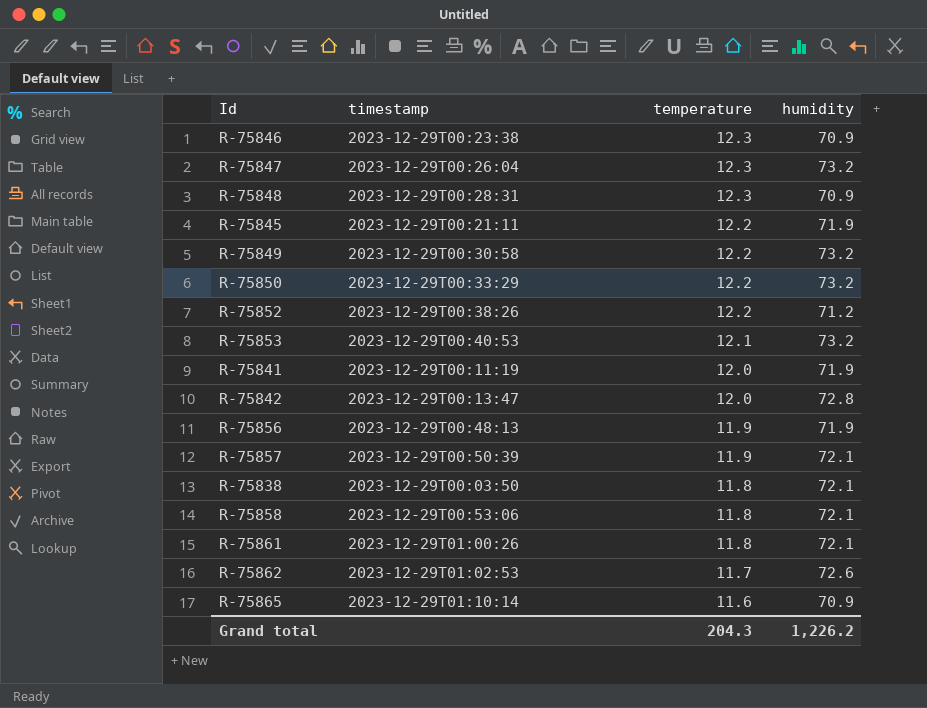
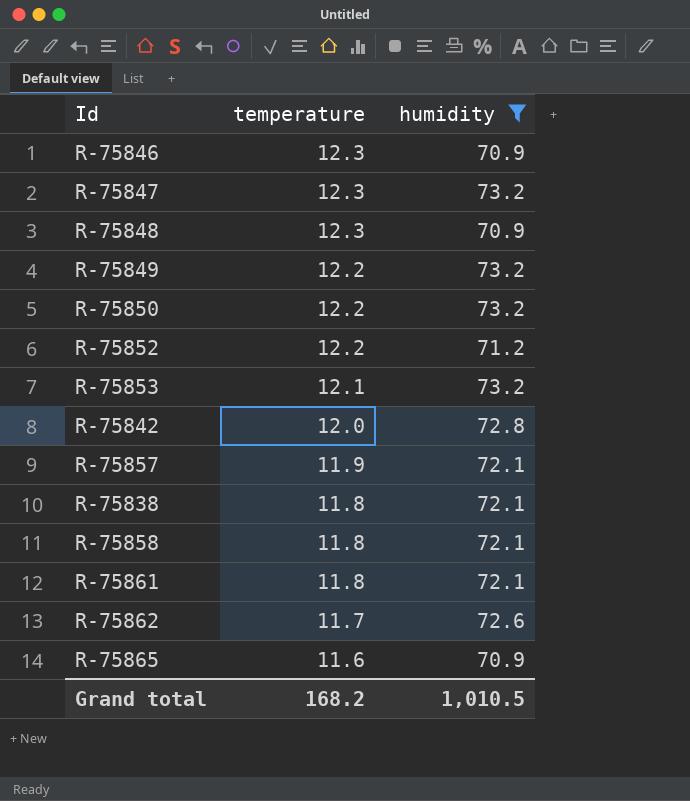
filter: none -> humidity != 71.9
column timestamp | position: 2 -> none
Grand total | temperature: 204.3 -> 168.2
Grand total | humidity: 1,226.2 -> 1,010.5

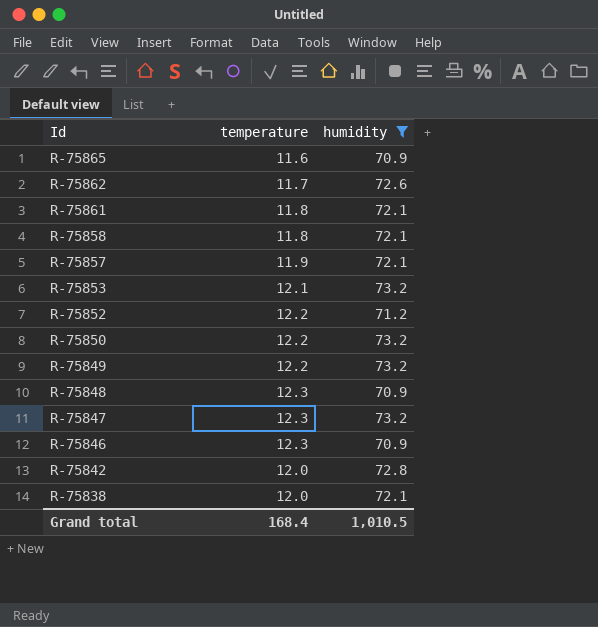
row order: temperature descending -> Id descending
R-75838 | temperature: 11.8 -> 12.0
Grand total | temperature: 168.2 -> 168.4

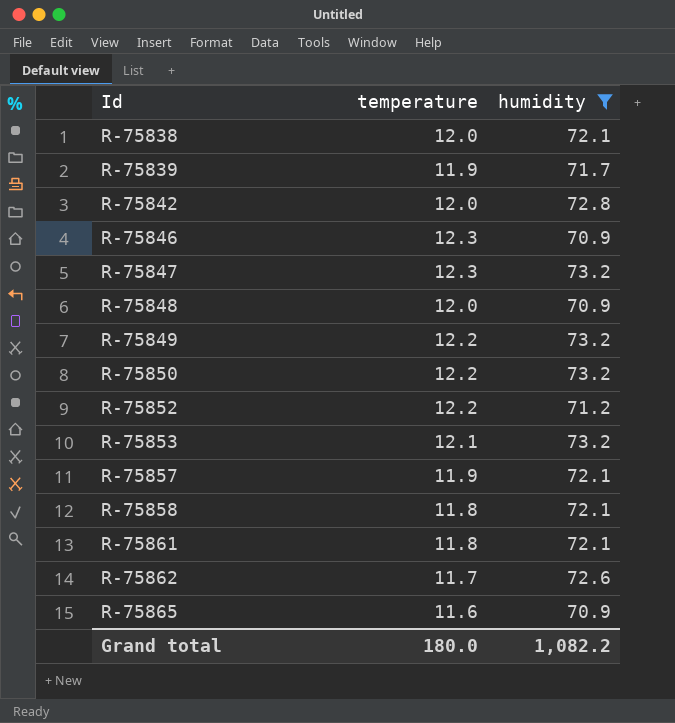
row order: Id descending -> Id ascending
row R-75839: none -> 11.9 | 71.7
R-75848 | temperature: 12.3 -> 12.0
Grand total | temperature: 168.4 -> 180.0
Grand total | humidity: 1,010.5 -> 1,082.2

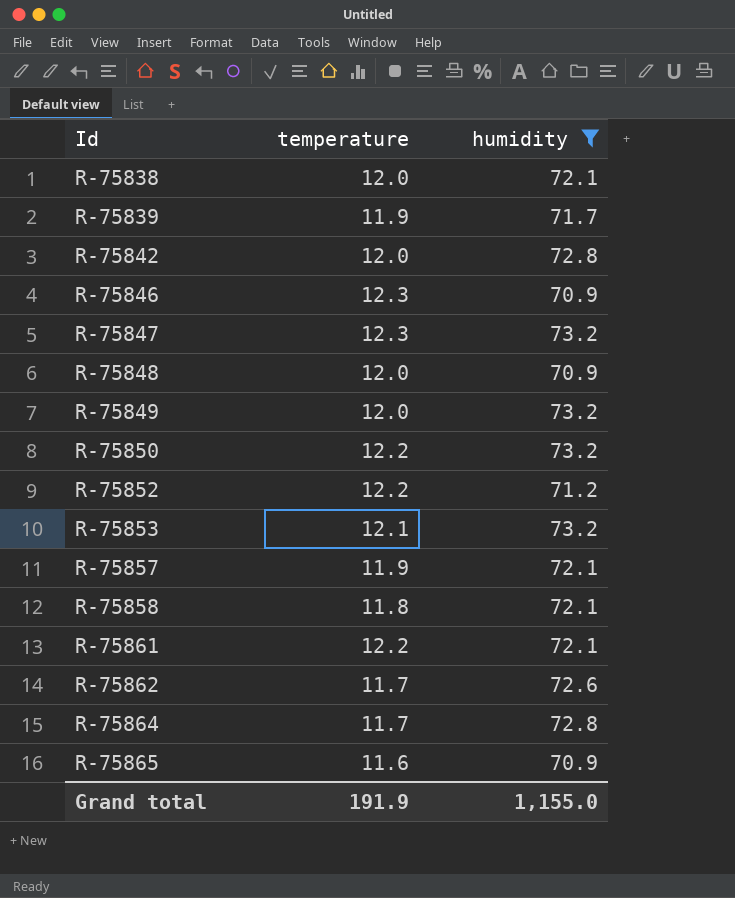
R-75849 | temperature: 12.2 -> 12.0
R-75861 | temperature: 11.8 -> 12.2
row R-75864: none -> 11.7 | 72.8
Grand total | temperature: 180.0 -> 191.9
Grand total | humidity: 1,082.2 -> 1,155.0

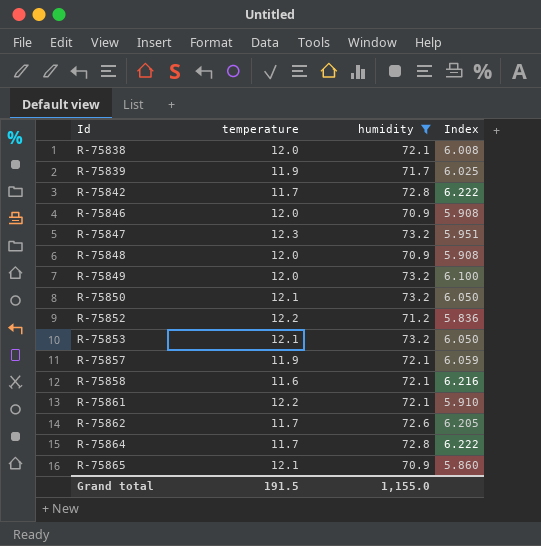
column Index | formula: none -> [humidity] / [temperature]
R-75842 | temperature: 12.0 -> 11.7
R-75846 | temperature: 12.3 -> 12.0
R-75850 | temperature: 12.2 -> 12.1
R-75858 | temperature: 11.8 -> 11.6
R-75865 | temperature: 11.6 -> 12.1
Grand total | temperature: 191.9 -> 191.5

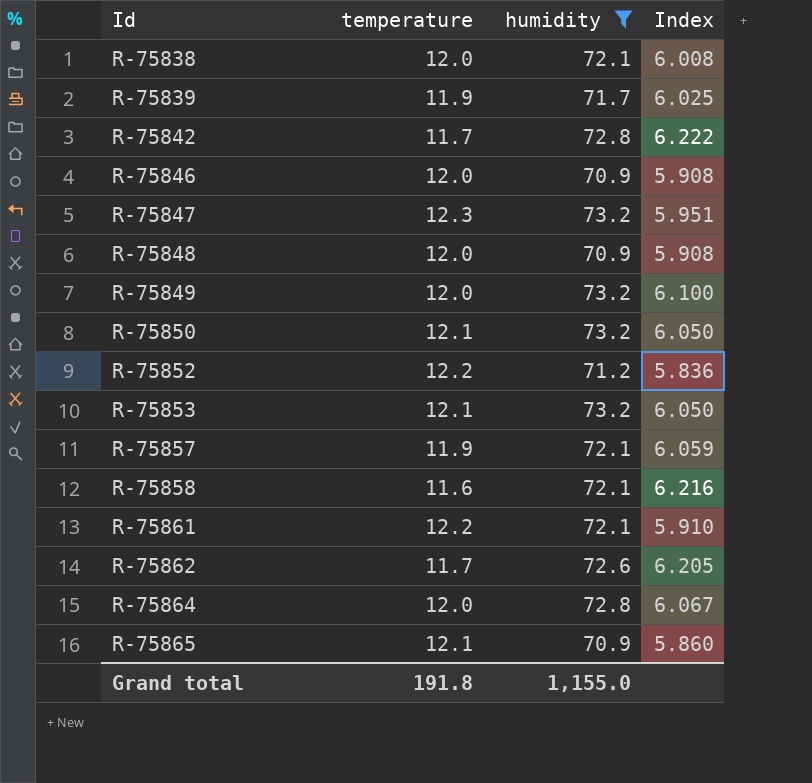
R-75864 | temperature: 11.7 -> 12.0
R-75864 | Index: 6.222 -> 6.067
Grand total | temperature: 191.5 -> 191.8

